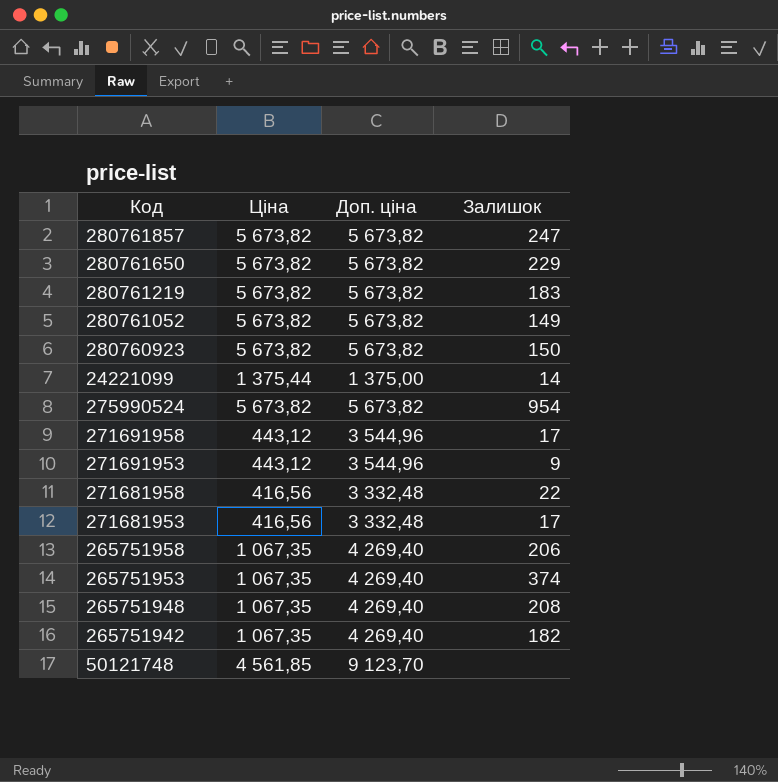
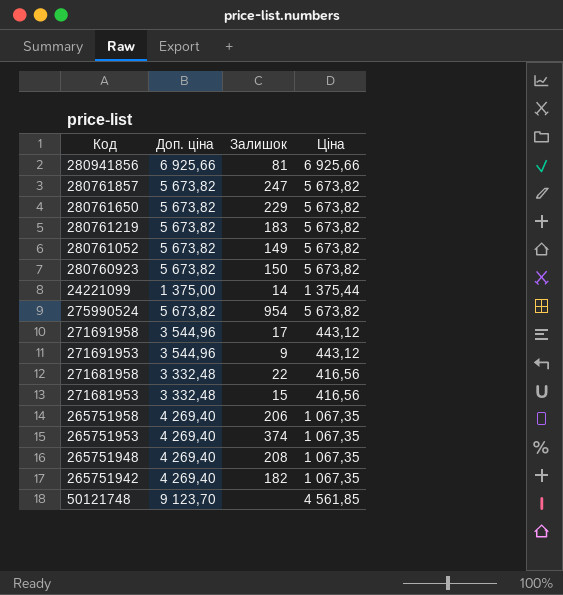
column Ціна | position: 2 -> 4
row 280941856: none -> 6 925,66 | 81 | 6 925,66
271681953 | Залишок: 17 -> 15

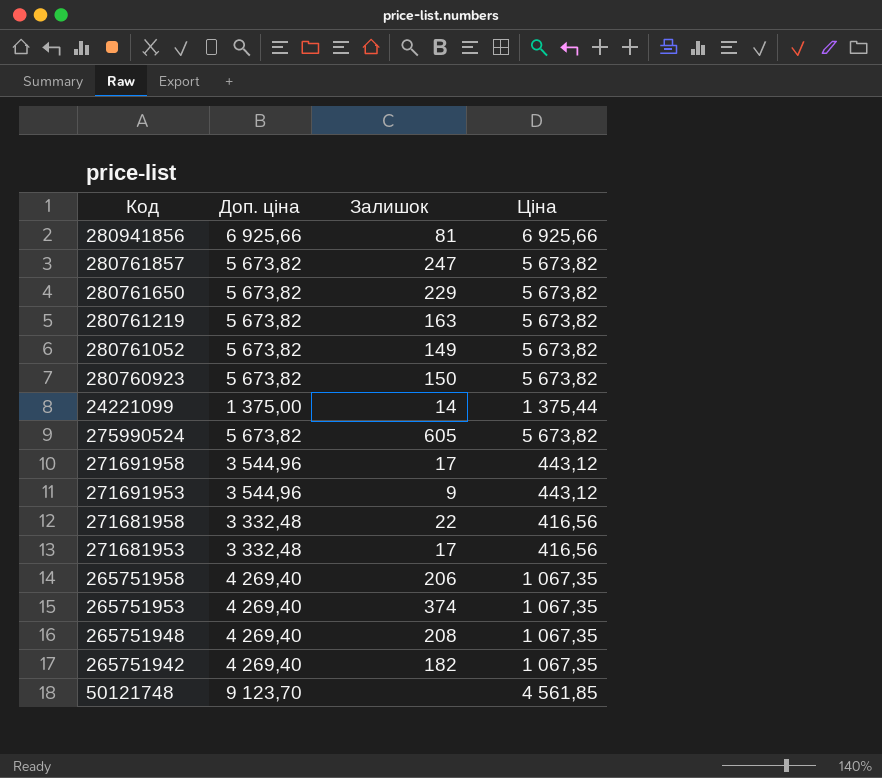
280761219 | Залишок: 183 -> 163
275990524 | Залишок: 954 -> 605
271681953 | Залишок: 15 -> 17

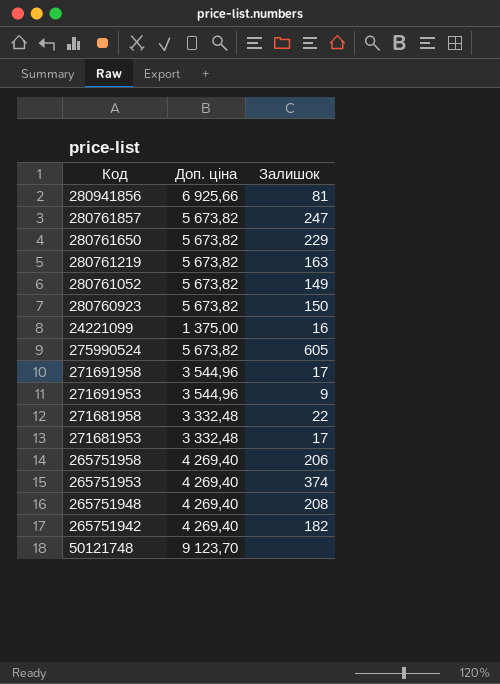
column Ціна | position: 4 -> none
24221099 | Залишок: 14 -> 16

